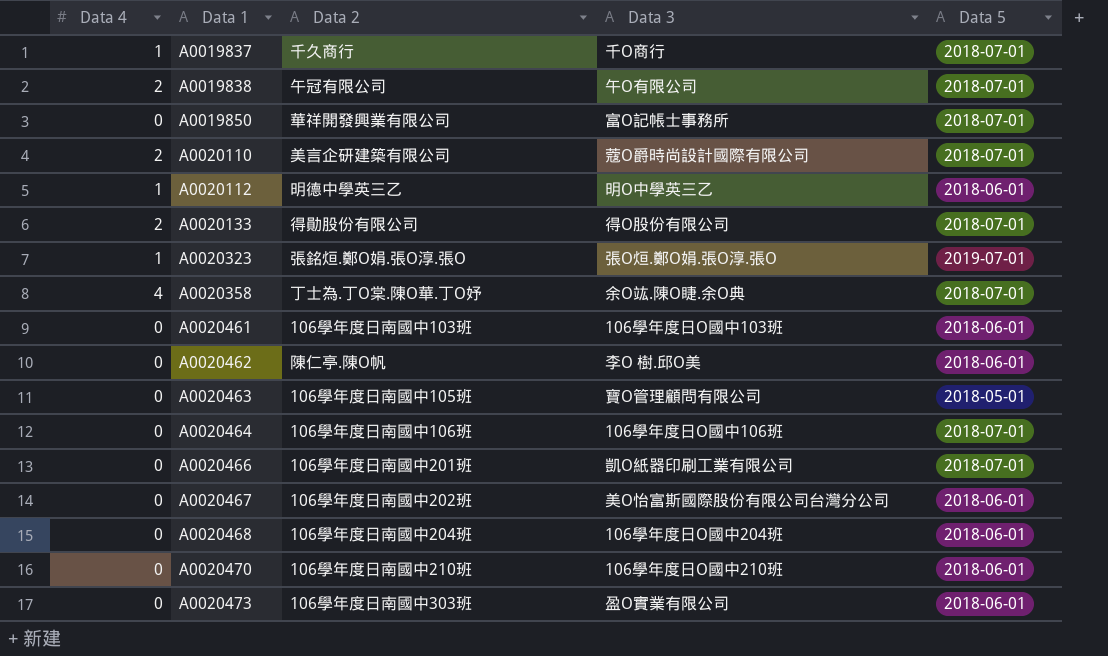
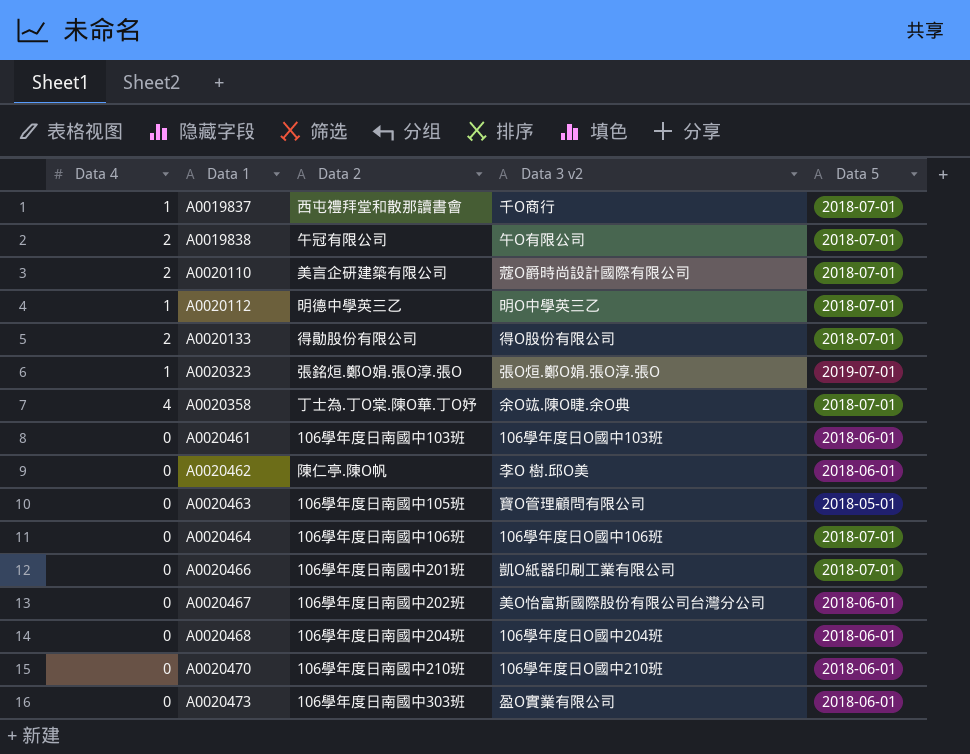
column name: Data 3 -> Data 3 v2
row A0019850: 0 | 華祥開發興業有限公司 | 富O記帳士事務所 | 2018-07-01 -> none
A0019837 | Data 2: 千久商行 -> 西屯禮拜堂和散那讀書會
A0020112 | Data 5: 2018-06-01 -> 2018-07-01

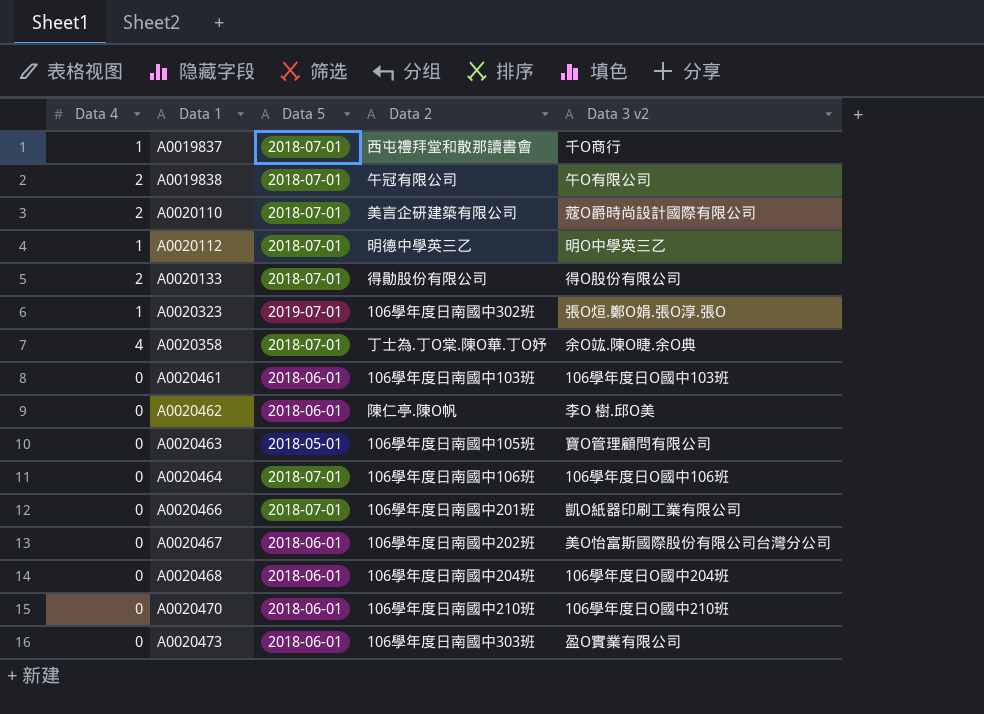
column Data 5 | position: 5 -> 3
A0020323 | Data 2: 張銘烜.鄭O娟.張O淳.張O -> 106學年度日南國中302班

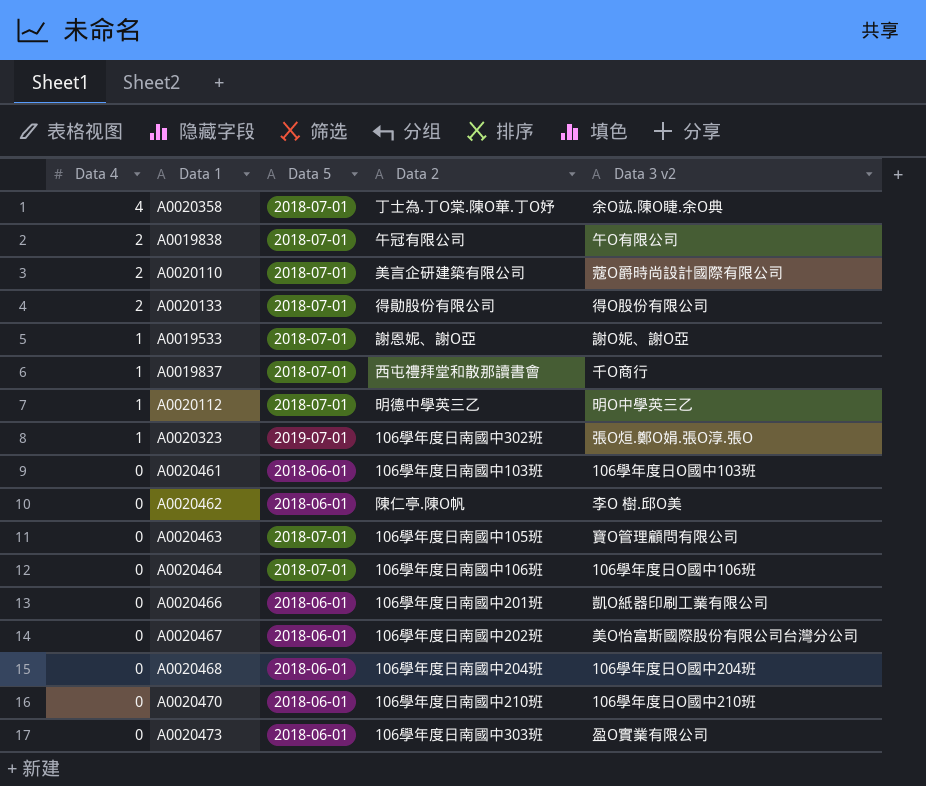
row order: Data 1 ascending -> Data 4 descending
row A0019533: none -> 1 | 2018-07-01 | 謝恩妮、謝O亞 | 謝O妮、謝O亞
A0020463 | Data 5: 2018-05-01 -> 2018-07-01
A0020466 | Data 5: 2018-07-01 -> 2018-06-01

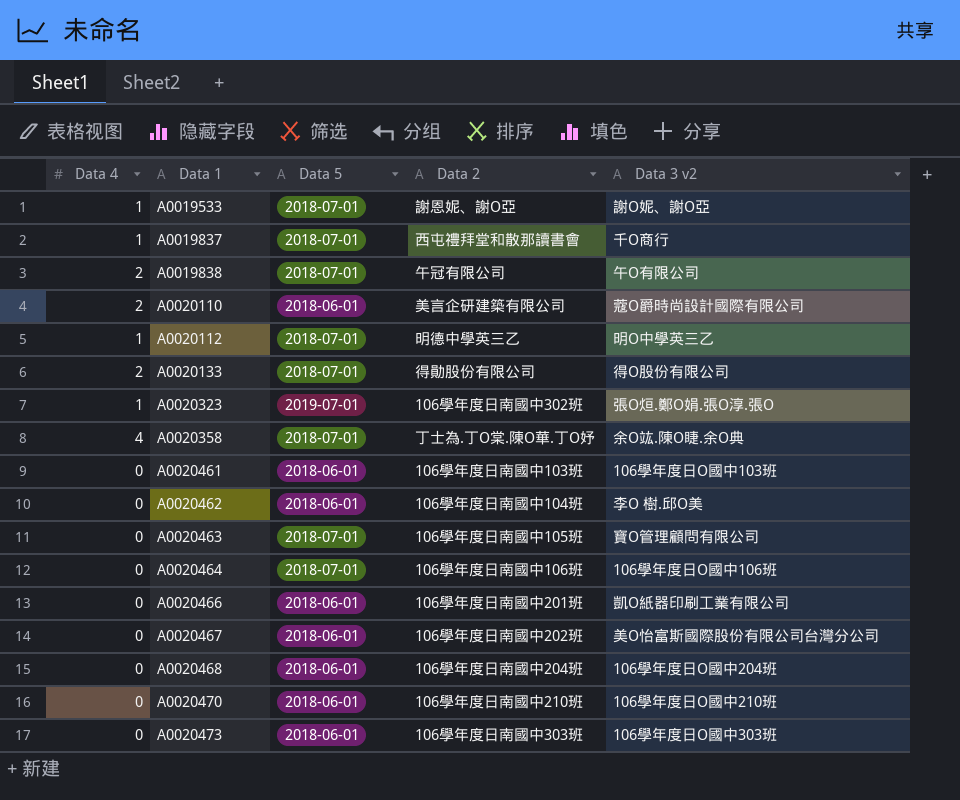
row order: Data 4 descending -> Data 1 ascending
A0020110 | Data 5: 2018-07-01 -> 2018-06-01
A0020462 | Data 2: 陳仁亭.陳O帆 -> 106學年度日南國中104班
A0020473 | Data 3 v2: 盈O實業有限公司 -> 106學年度日O國中303班

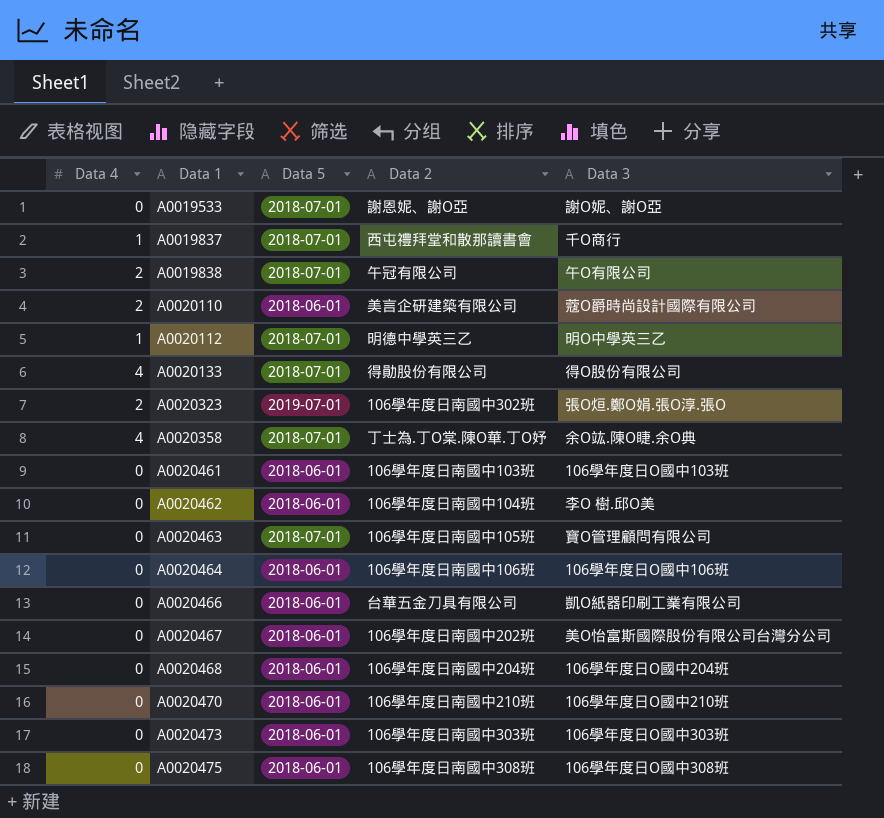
column name: Data 3 v2 -> Data 3
A0019533 | Data 4: 1 -> 0
A0020133 | Data 4: 2 -> 4
A0020323 | Data 4: 1 -> 2
A0020464 | Data 5: 2018-07-01 -> 2018-06-01
A0020466 | Data 2: 106學年度日南國中201班 -> 台華五金刀具有限公司
row A0020475: none -> 0 | 2018-06-01 | 106學年度日南國中308班 | 106學年度日O國中308班

